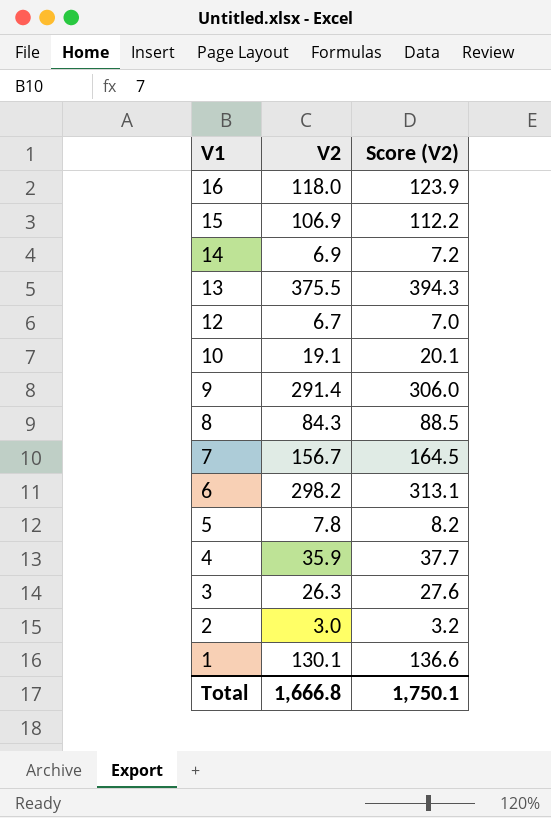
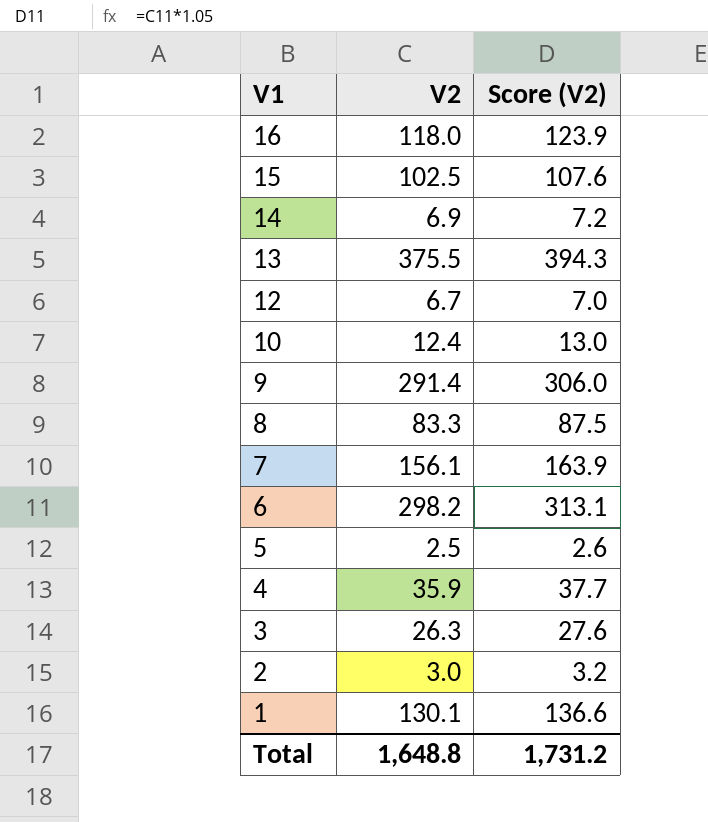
15 | V2: 106.9 -> 102.5
15 | Score (V2): 112.2 -> 107.6
10 | V2: 19.1 -> 12.4
10 | Score (V2): 20.1 -> 13.0
8 | V2: 84.3 -> 83.3
8 | Score (V2): 88.5 -> 87.5
7 | V2: 156.7 -> 156.1
7 | Score (V2): 164.5 -> 163.9
5 | V2: 7.8 -> 2.5
5 | Score (V2): 8.2 -> 2.6
Total | V2: 1,666.8 -> 1,648.8
Total | Score (V2): 1,750.1 -> 1,731.2

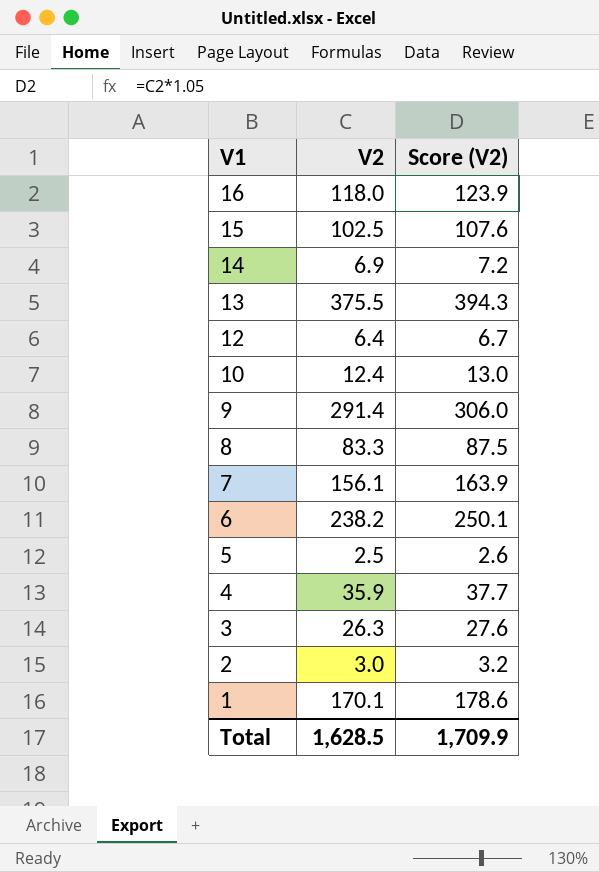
12 | V2: 6.7 -> 6.4
12 | Score (V2): 7.0 -> 6.7
6 | V2: 298.2 -> 238.2
6 | Score (V2): 313.1 -> 250.1
1 | V2: 130.1 -> 170.1
1 | Score (V2): 136.6 -> 178.6
Total | V2: 1,648.8 -> 1,628.5
Total | Score (V2): 1,731.2 -> 1,709.9

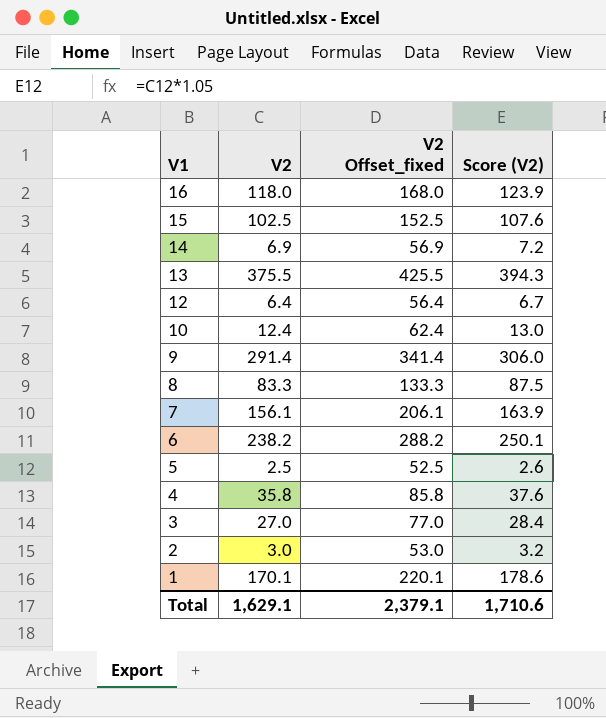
column V2 Offset_fixed | formula: none -> [V2] + 50
4 | V2: 35.9 -> 35.8
4 | Score (V2): 37.7 -> 37.6
3 | V2: 26.3 -> 27.0
3 | Score (V2): 27.6 -> 28.4
Total | V2: 1,628.5 -> 1,629.1
Total | Score (V2): 1,709.9 -> 1,710.6

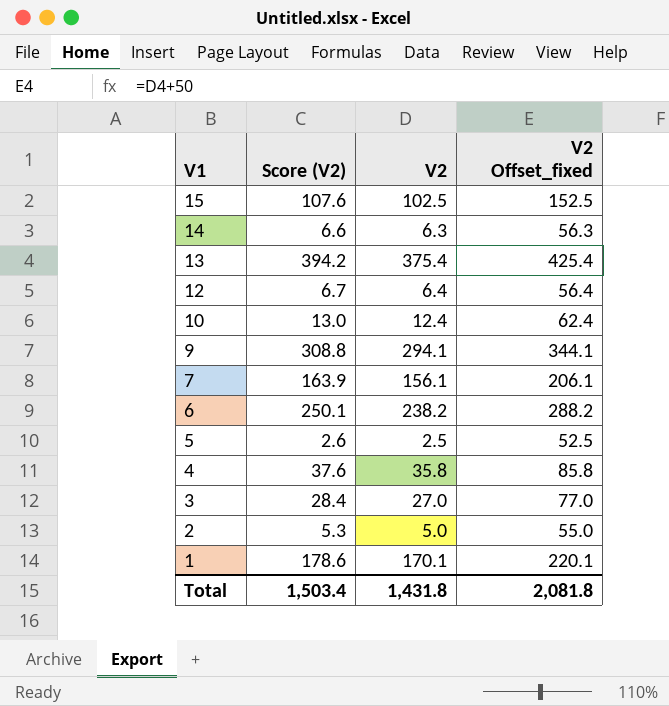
column Score (V2) | position: 4 -> 2
row 16: 118.0 | 168.0 | 123.9 -> none
row 8: 83.3 | 133.3 | 87.5 -> none
14 | Score (V2): 7.2 -> 6.6
14 | V2: 6.9 -> 6.3
14 | V2 Offset_fixed: 56.9 -> 56.3
13 | Score (V2): 394.3 -> 394.2
13 | V2: 375.5 -> 375.4
13 | V2 Offset_fixed: 425.5 -> 425.4
9 | Score (V2): 306.0 -> 308.8
9 | V2: 291.4 -> 294.1
9 | V2 Offset_fixed: 341.4 -> 344.1
2 | Score (V2): 3.2 -> 5.3
2 | V2: 3.0 -> 5.0
2 | V2 Offset_fixed: 53.0 -> 55.0
Total | Score (V2): 1,710.6 -> 1,503.4
Total | V2: 1,629.1 -> 1,431.8
Total | V2 Offset_fixed: 2,379.1 -> 2,081.8

